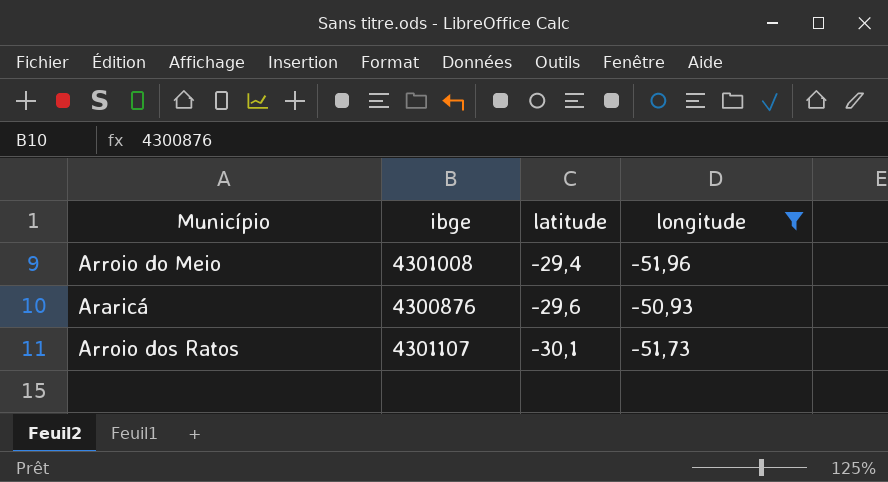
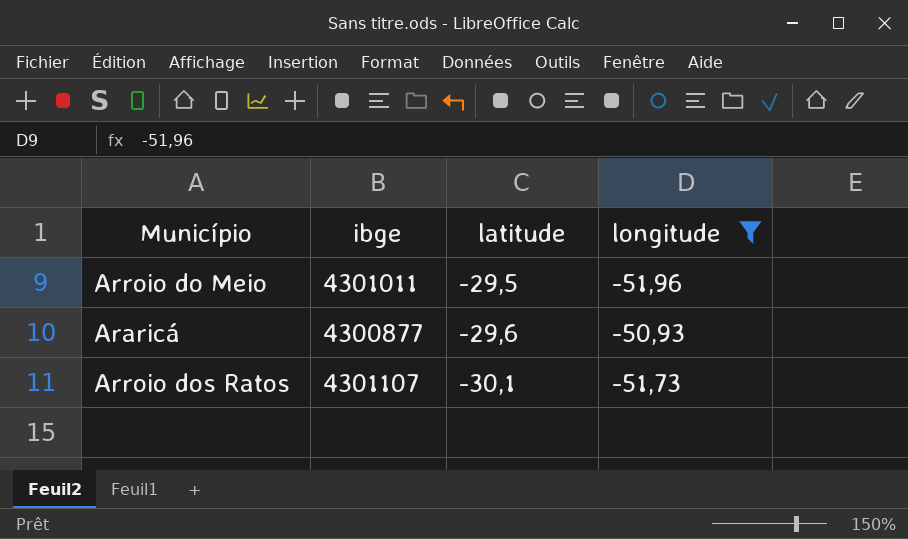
Arroio do Meio | ibge: 4301008 -> 4301011
Arroio do Meio | latitude: -29,4 -> -29,5
Araricá | ibge: 4300876 -> 4300877

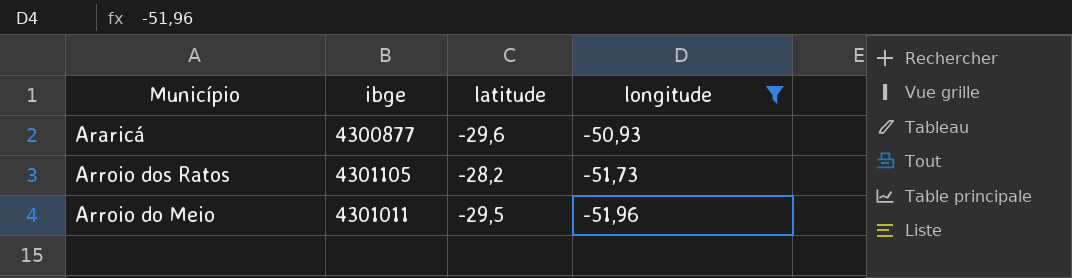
row order: latitude descending -> longitude descending
Arroio dos Ratos | ibge: 4301107 -> 4301105
Arroio dos Ratos | latitude: -30,1 -> -28,2

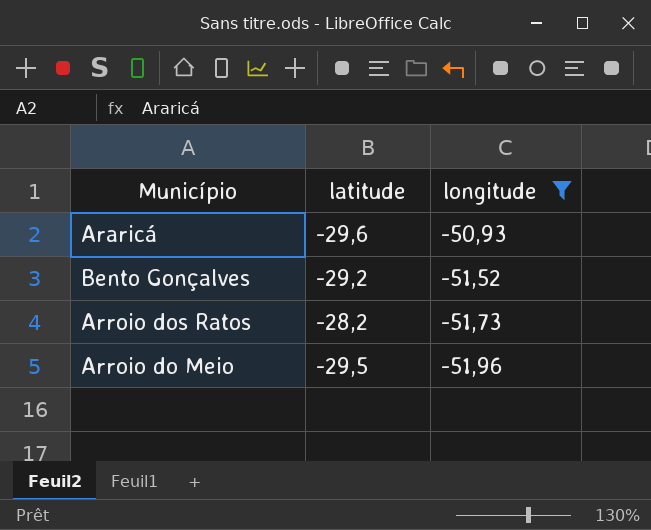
column ibge | position: 2 -> none
row Bento Gonçalves: none -> -29,2 | -51,52

